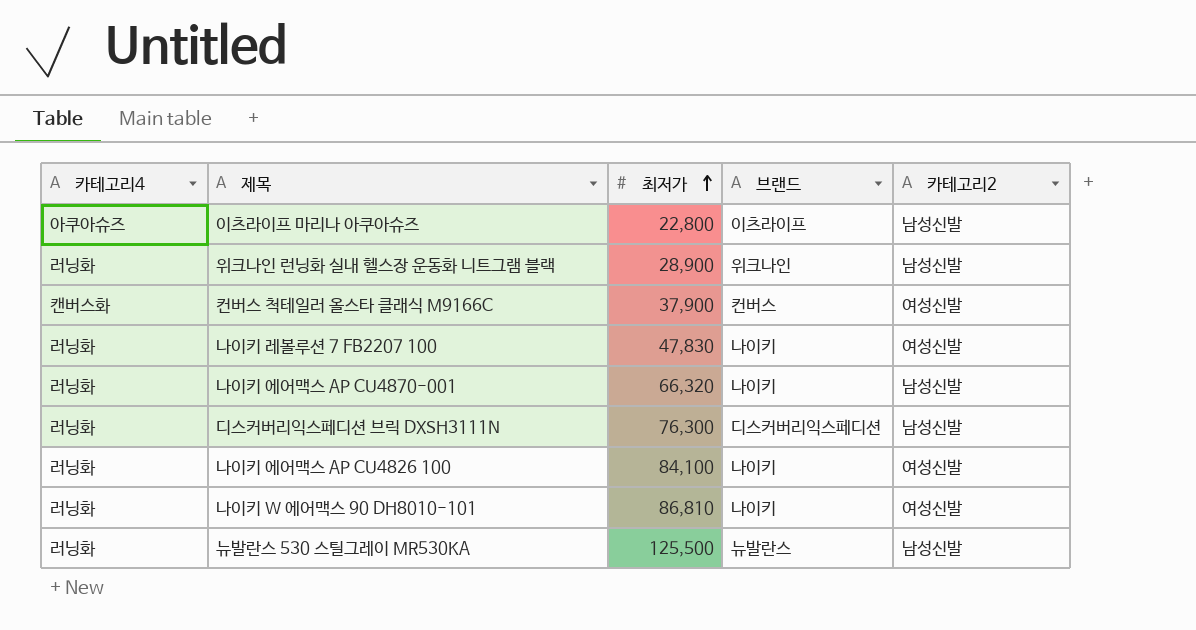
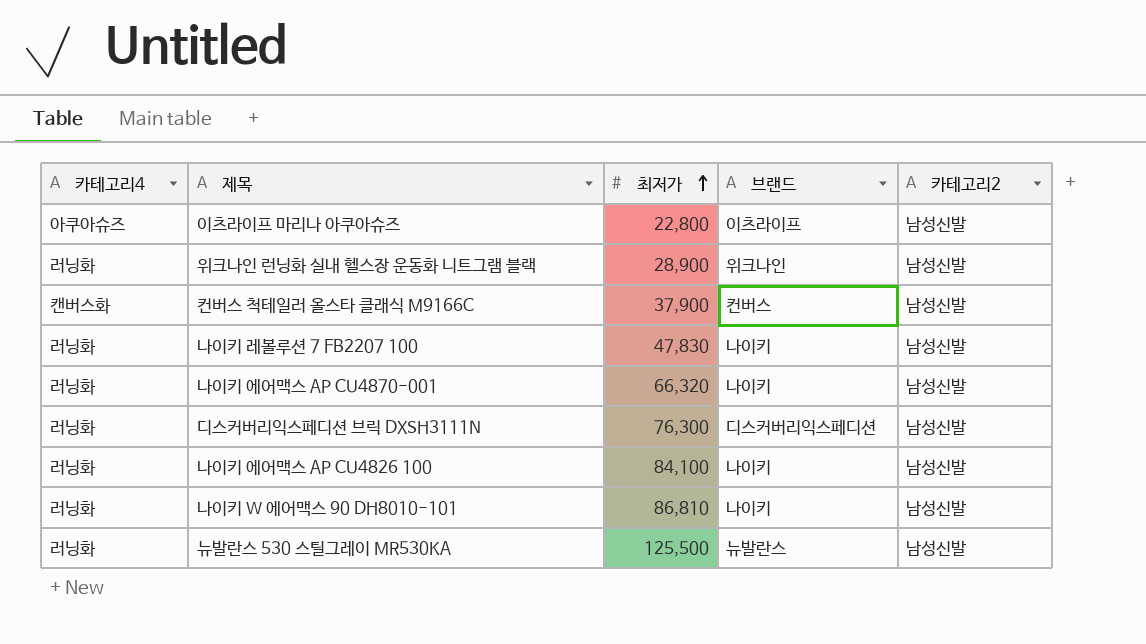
컨버스 척테일러 올스타 클래식 M9166C | 카테고리2: 여성신발 -> 남성신발
나이키 레볼루션 7 FB2207 100 | 카테고리2: 여성신발 -> 남성신발
나이키 에어맥스 AP CU4826 100 | 카테고리2: 여성신발 -> 남성신발
나이키 W 에어맥스 90 DH8010-101 | 카테고리2: 여성신발 -> 남성신발

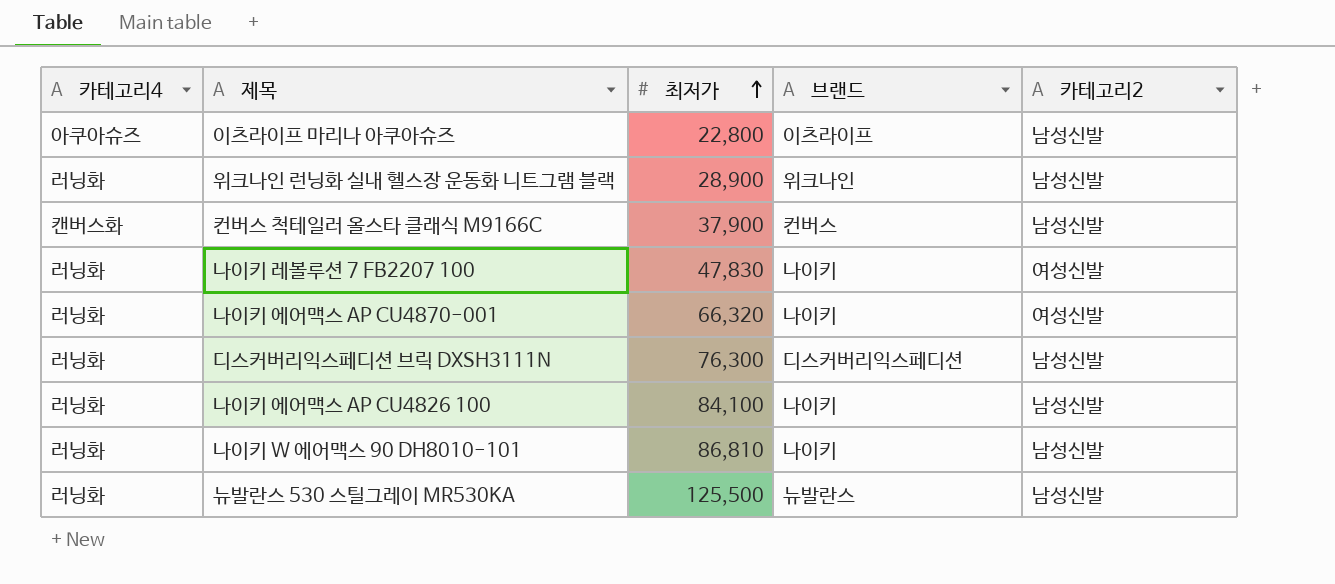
나이키 레볼루션 7 FB2207 100 | 카테고리2: 남성신발 -> 여성신발
나이키 에어맥스 AP CU4870-001 | 카테고리2: 남성신발 -> 여성신발

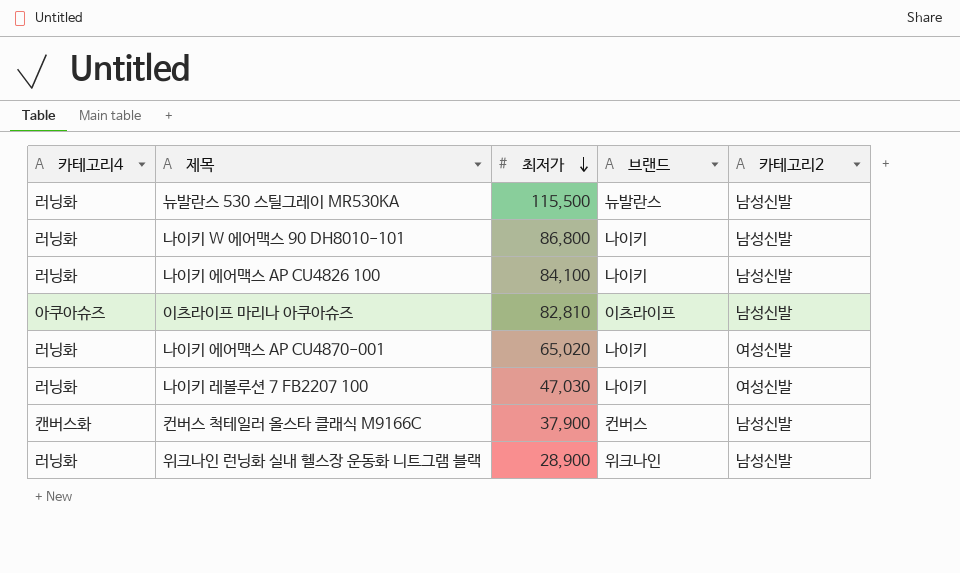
row order: 최저가 ascending -> 최저가 descending
row 디스커버리익스페디션 브릭 DXSH3111N: 러닝화 | 76,300 | 디스커버리익스페디션 | 남성신발 -> none
뉴발란스 530 스틸그레이 MR530KA | 최저가: 125,500 -> 115,500
나이키 W 에어맥스 90 DH8010-101 | 최저가: 86,810 -> 86,800
이츠라이프 마리나 아쿠아슈즈 | 최저가: 22,800 -> 82,810
나이키 에어맥스 AP CU4870-001 | 최저가: 66,320 -> 65,020
나이키 레볼루션 7 FB2207 100 | 최저가: 47,830 -> 47,030

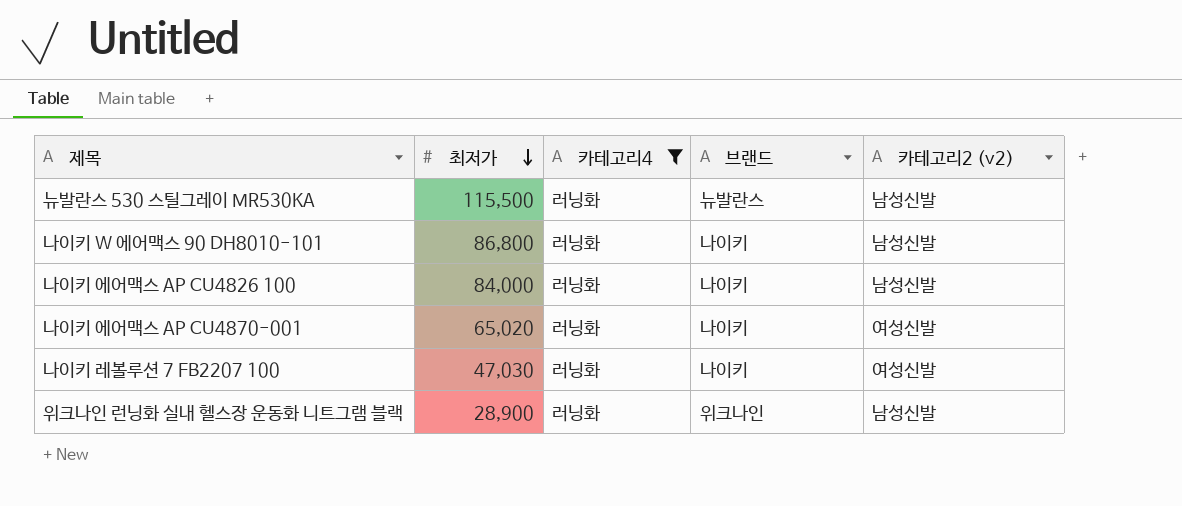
filter: none -> 카테고리4 = 러닝화
column 카테고리4 | position: 1 -> 3
column name: 카테고리2 -> 카테고리2 (v2)
나이키 에어맥스 AP CU4826 100 | 최저가: 84,100 -> 84,000

